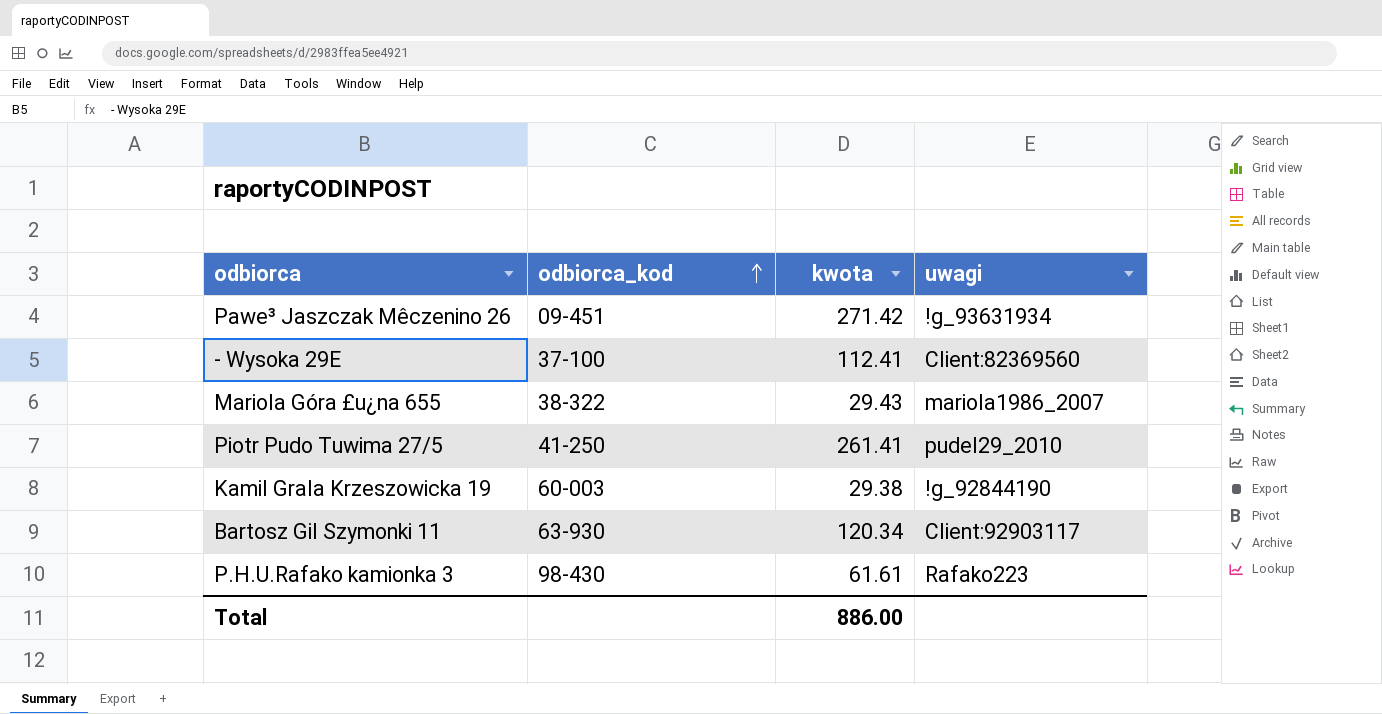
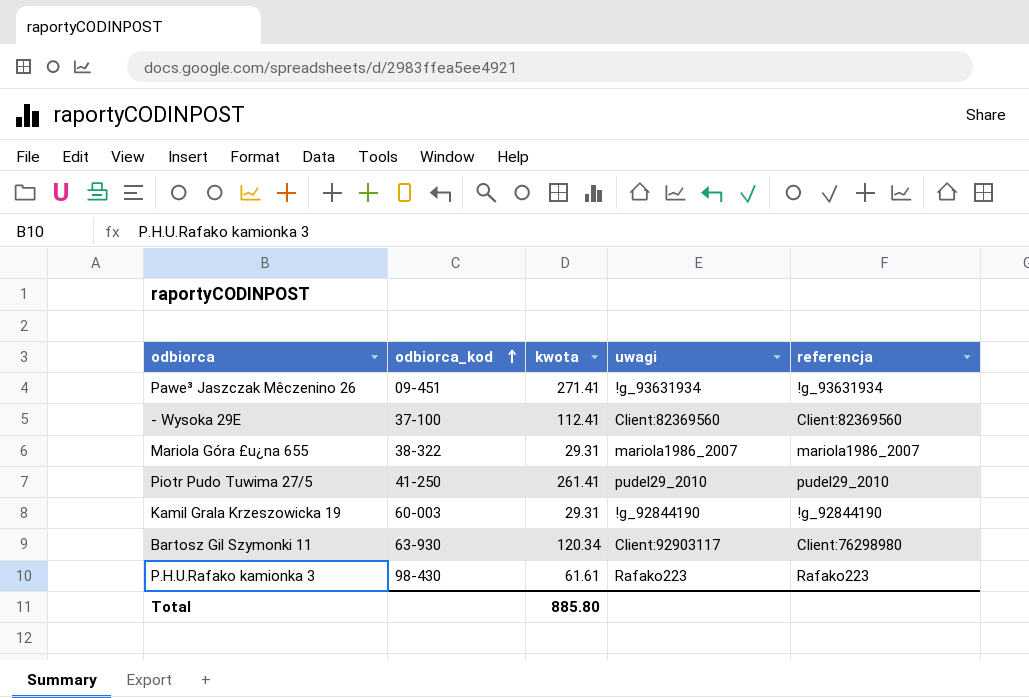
column referencja | position: none -> 5
Pawe³ Jaszczak Mêczenino 26 | kwota: 271.42 -> 271.41
Mariola Góra £u¿na 655 | kwota: 29.43 -> 29.31
Kamil Grala Krzeszowicka 19 | kwota: 29.38 -> 29.31
Total | kwota: 886.00 -> 885.80

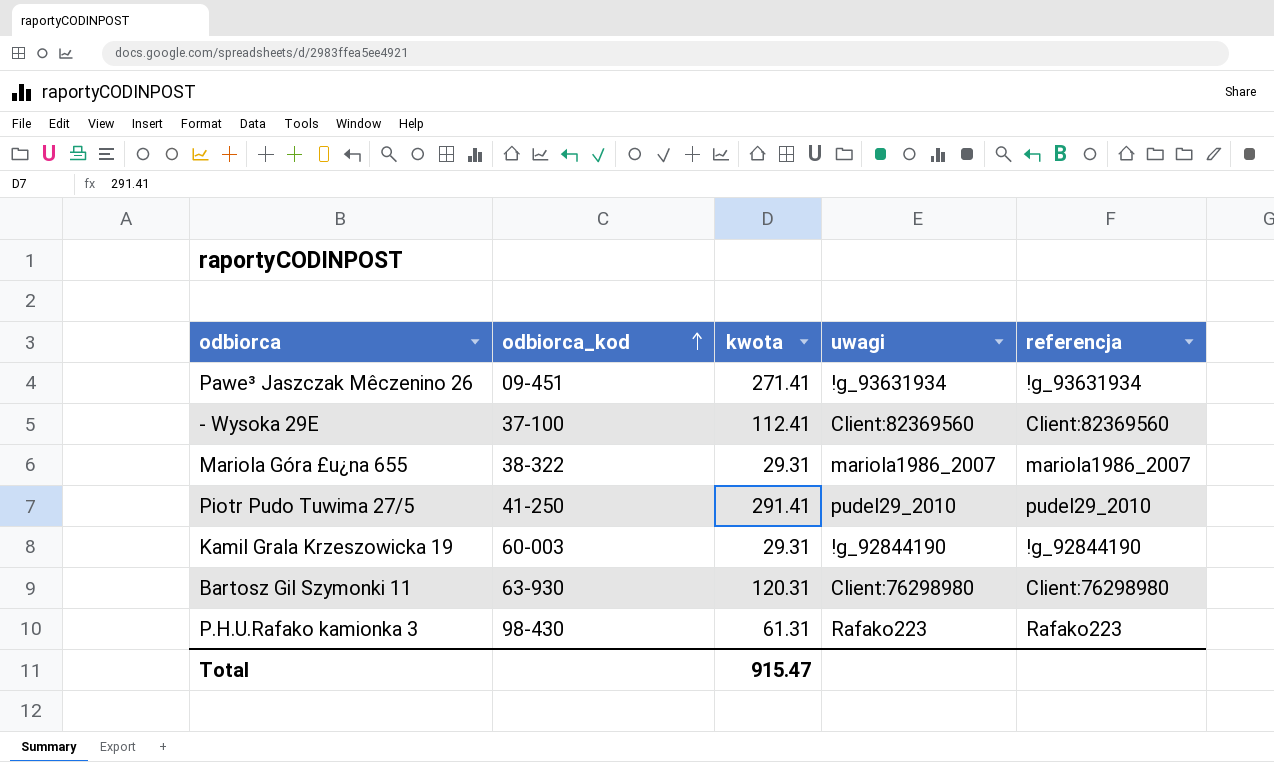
Piotr Pudo Tuwima 27/5 | kwota: 261.41 -> 291.41
Bartosz Gil Szymonki 11 | kwota: 120.34 -> 120.31
Bartosz Gil Szymonki 11 | uwagi: Client:92903117 -> Client:76298980
P.H.U.Rafako kamionka 3 | kwota: 61.61 -> 61.31
Total | kwota: 885.80 -> 915.47

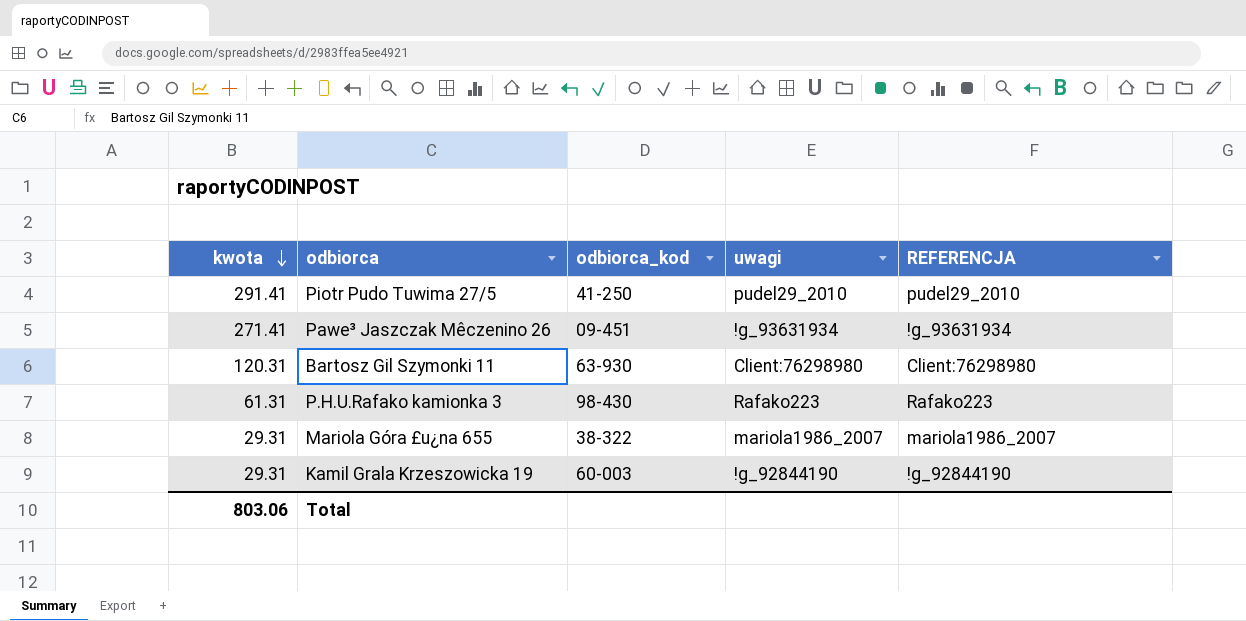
row order: odbiorca_kod ascending -> kwota descending
column kwota | position: 3 -> 1
column name: referencja -> REFERENCJA
row - Wysoka 29E: 37-100 | 112.41 | Client:82369560 | Client:82369560 -> none
Total | kwota: 915.47 -> 803.06

